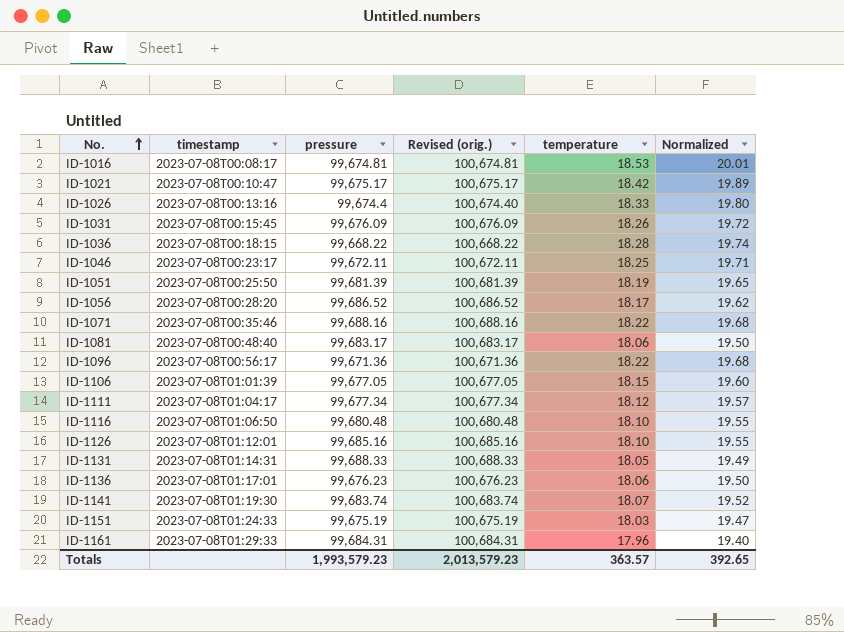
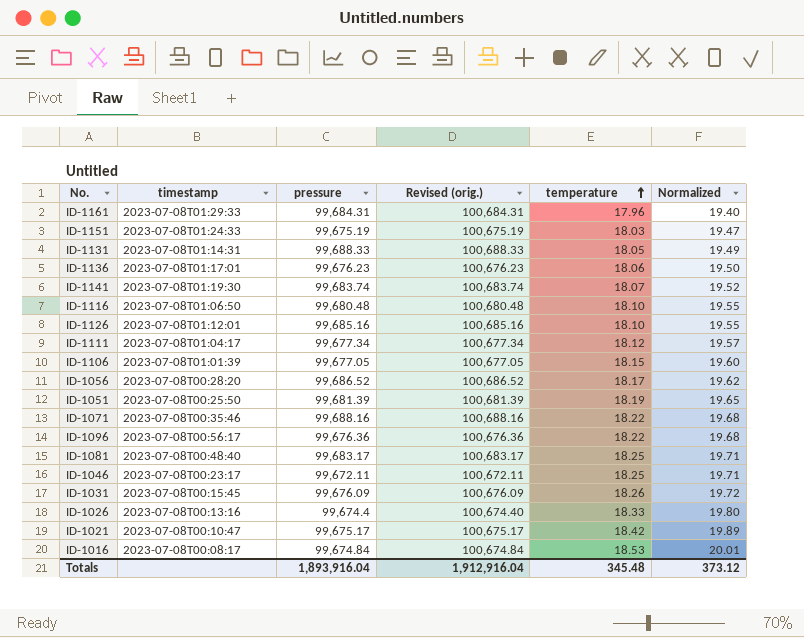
row order: No. ascending -> temperature ascending
row ID-1036: 2023-07-08T00:18:15 | 99,668.22 | 100,668.22 | 18.28 | 19.74 -> none
ID-1096 | pressure: 99,671.36 -> 99,676.36
ID-1096 | Revised (orig.): 100,671.36 -> 100,676.36
ID-1081 | temperature: 18.06 -> 18.25
ID-1081 | Normalized: 19.50 -> 19.71
ID-1016 | pressure: 99,674.81 -> 99,674.84
ID-1016 | Revised (orig.): 100,674.81 -> 100,674.84
Totals | pressure: 1,993,579.23 -> 1,893,916.04
Totals | Revised (orig.): 2,013,579.23 -> 1,912,916.04
Totals | temperature: 363.57 -> 345.48
Totals | Normalized: 392.65 -> 373.12

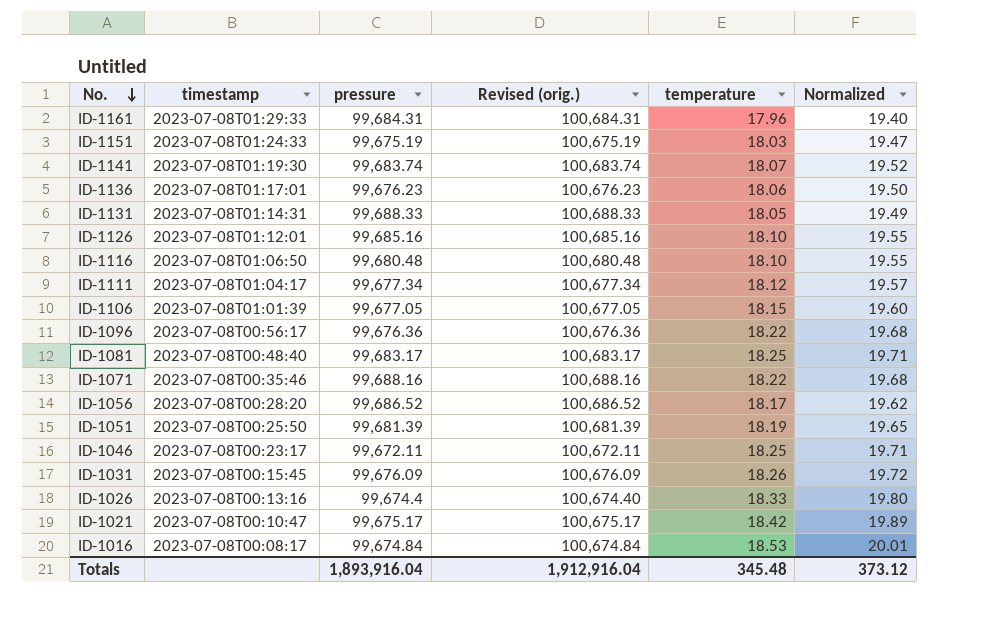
row order: temperature ascending -> No. descending

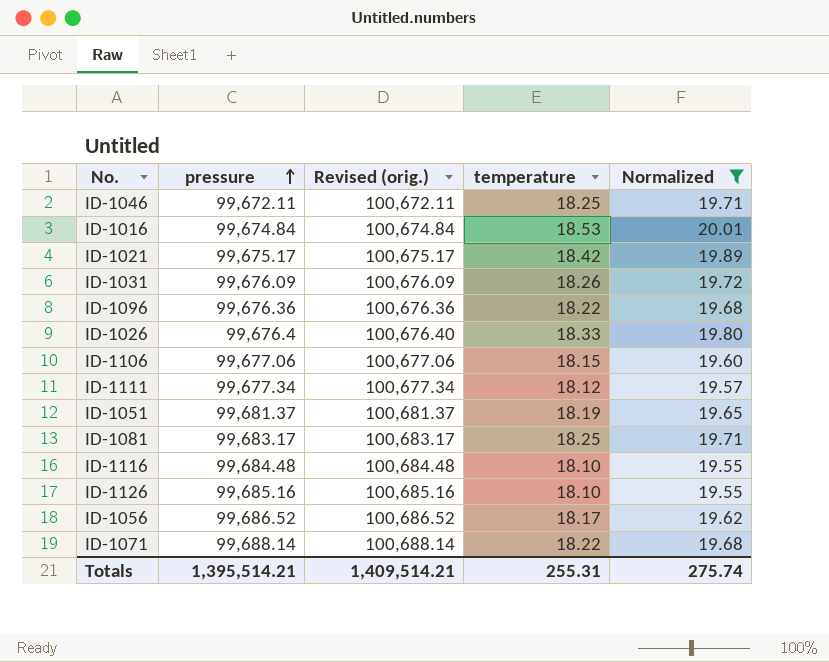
filter: none -> Normalized >= 19.55
row order: No. descending -> pressure ascending
column timestamp | position: 2 -> none
ID-1026 | pressure: 99,674.4 -> 99,676.4
ID-1026 | Revised (orig.): 100,674.40 -> 100,676.40
ID-1106 | pressure: 99,677.05 -> 99,677.06
ID-1106 | Revised (orig.): 100,677.05 -> 100,677.06
ID-1051 | pressure: 99,681.39 -> 99,681.37
ID-1051 | Revised (orig.): 100,681.39 -> 100,681.37
ID-1116 | pressure: 99,680.48 -> 99,684.48
ID-1116 | Revised (orig.): 100,680.48 -> 100,684.48
ID-1071 | pressure: 99,688.16 -> 99,688.14
ID-1071 | Revised (orig.): 100,688.16 -> 100,688.14
Totals | pressure: 1,893,916.04 -> 1,395,514.21
Totals | Revised (orig.): 1,912,916.04 -> 1,409,514.21
Totals | temperature: 345.48 -> 255.31
Totals | Normalized: 373.12 -> 275.74

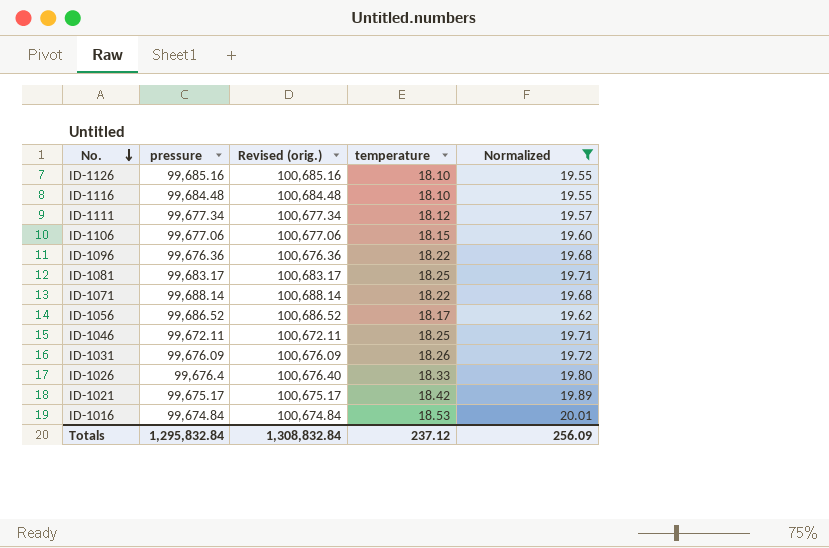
row order: pressure ascending -> No. descending
row ID-1051: 99,681.37 | 100,681.37 | 18.19 | 19.65 -> none
Totals | pressure: 1,395,514.21 -> 1,295,832.84
Totals | Revised (orig.): 1,409,514.21 -> 1,308,832.84
Totals | temperature: 255.31 -> 237.12
Totals | Normalized: 275.74 -> 256.09

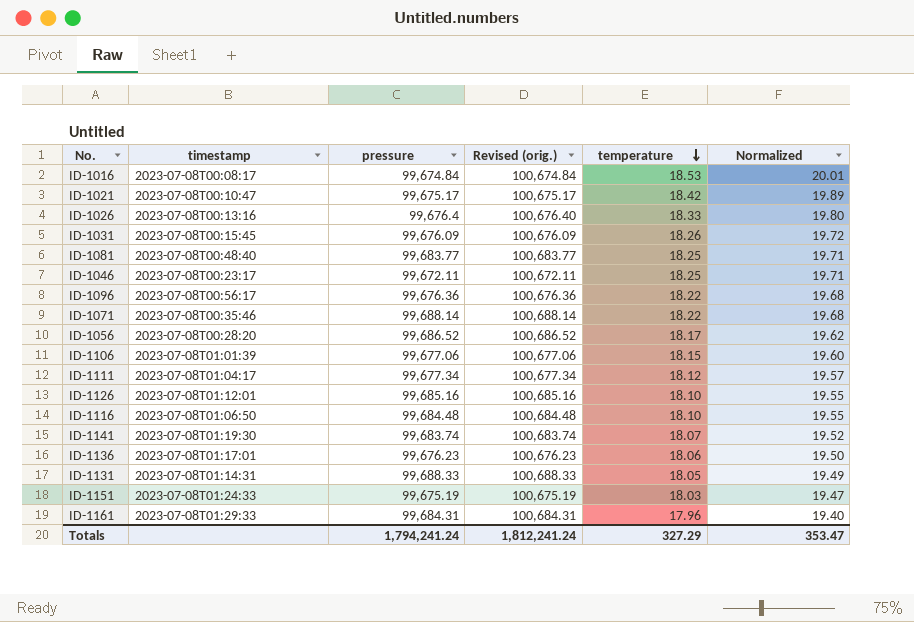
filter: Normalized >= 19.55 -> none
row order: No. descending -> temperature descending
column timestamp | position: none -> 2
ID-1081 | pressure: 99,683.17 -> 99,683.77
ID-1081 | Revised (orig.): 100,683.17 -> 100,683.77
Totals | pressure: 1,295,832.84 -> 1,794,241.24
Totals | Revised (orig.): 1,308,832.84 -> 1,812,241.24
Totals | temperature: 237.12 -> 327.29
Totals | Normalized: 256.09 -> 353.47

